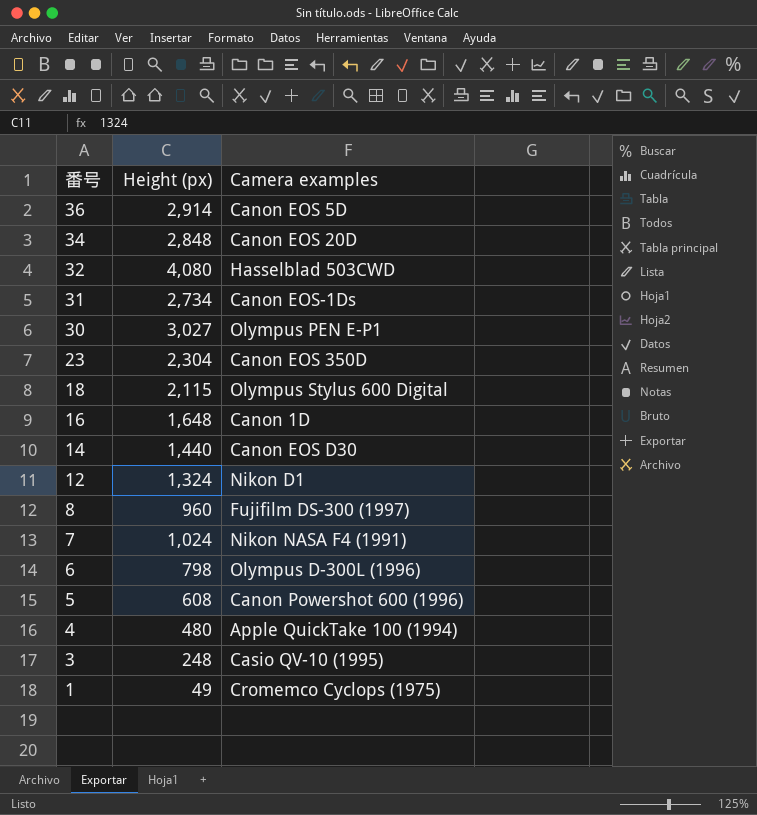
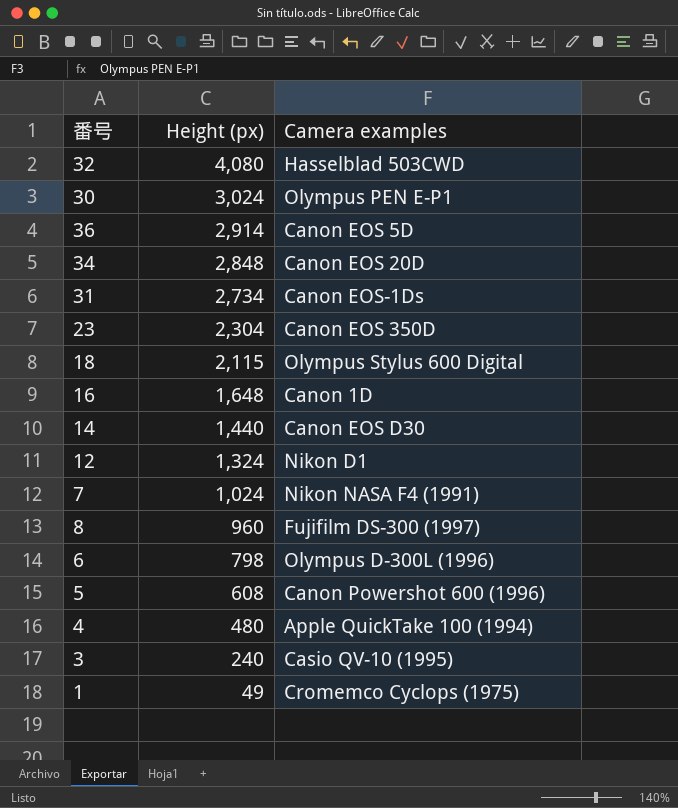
row order: 番号 descending -> Height (px) descending
30 | Height (px): 3,027 -> 3,024
3 | Height (px): 248 -> 240

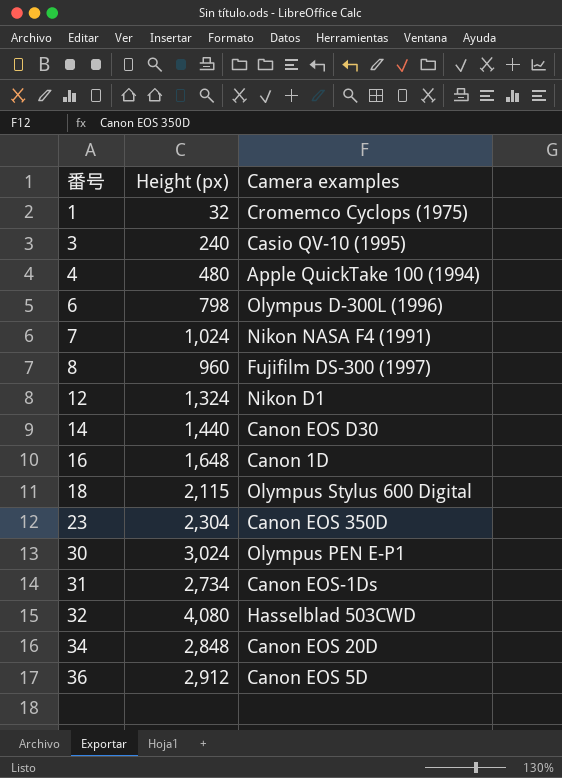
row order: Height (px) descending -> 番号 ascending
row 5: 608 | Canon Powershot 600 (1996) -> none
1 | Height (px): 49 -> 32
36 | Height (px): 2,914 -> 2,912

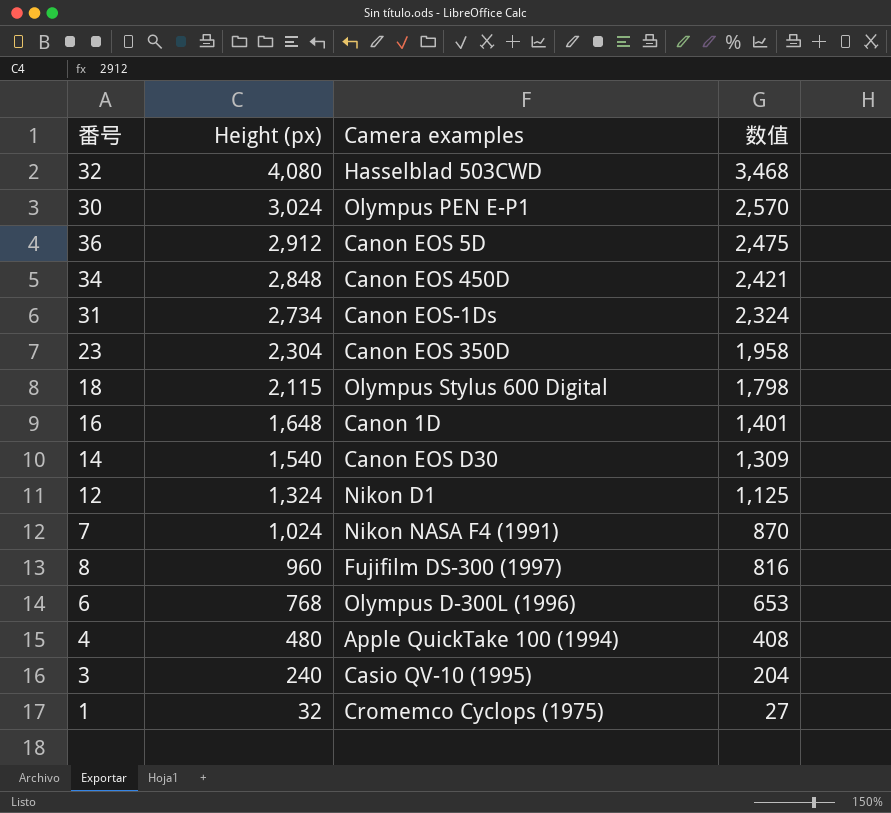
row order: 番号 ascending -> Height (px) descending
column 数值 | formula: none -> [Height (px)] * 0.85
34 | Camera examples: Canon EOS 20D -> Canon EOS 450D
14 | Height (px): 1,440 -> 1,540
6 | Height (px): 798 -> 768

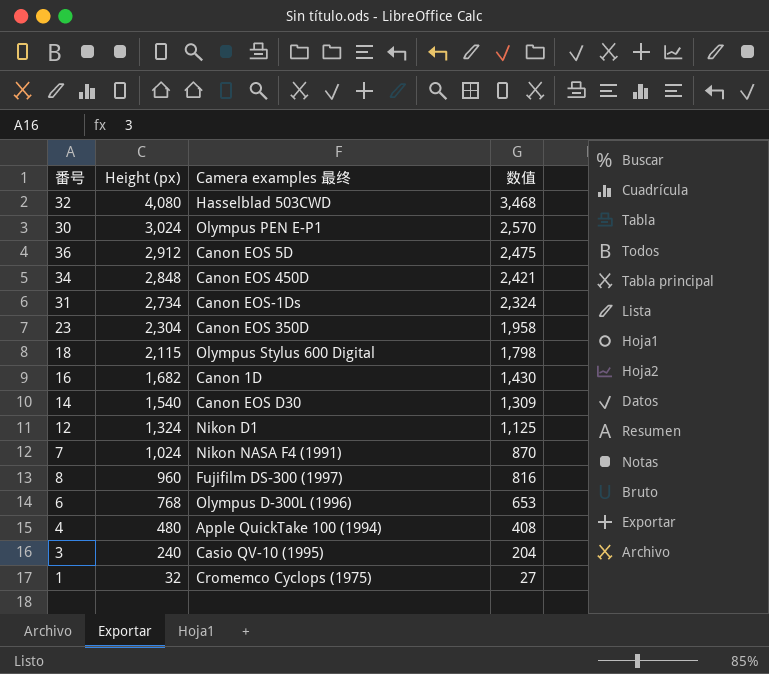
column name: Camera examples -> Camera examples 最终
16 | Height (px): 1,648 -> 1,682
16 | 数值: 1,401 -> 1,430

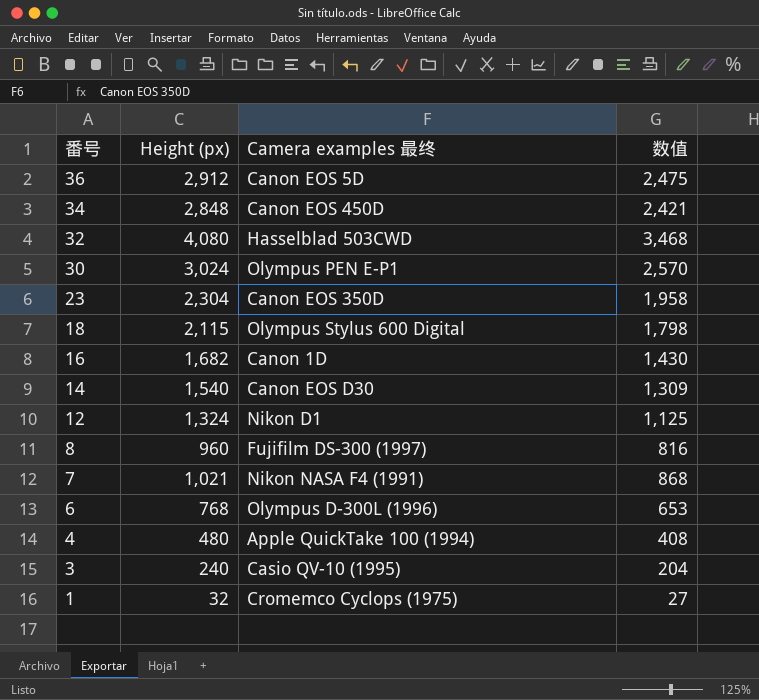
row order: Height (px) descending -> 番号 descending
row 31: 2,734 | Canon EOS-1Ds | 2,324 -> none
7 | Height (px): 1,024 -> 1,021
7 | 数值: 870 -> 868

